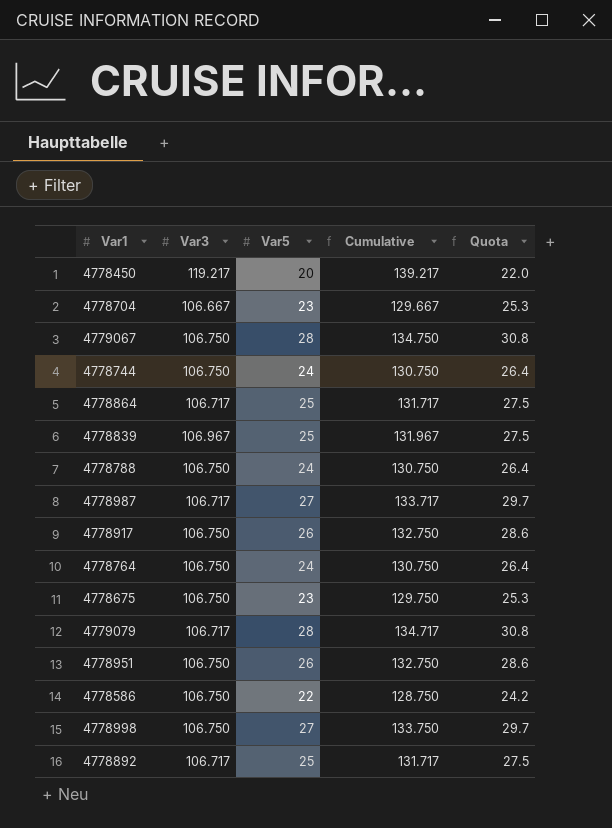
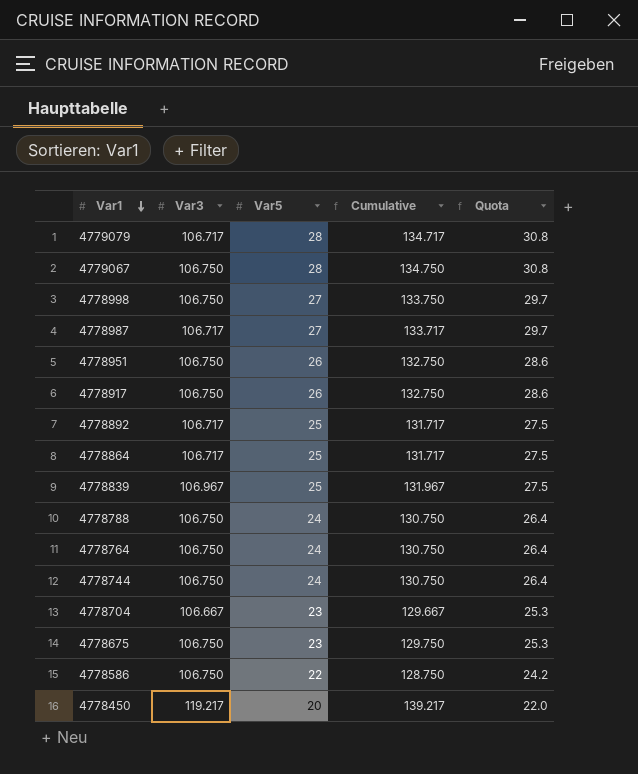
row order: none -> Var1 descending

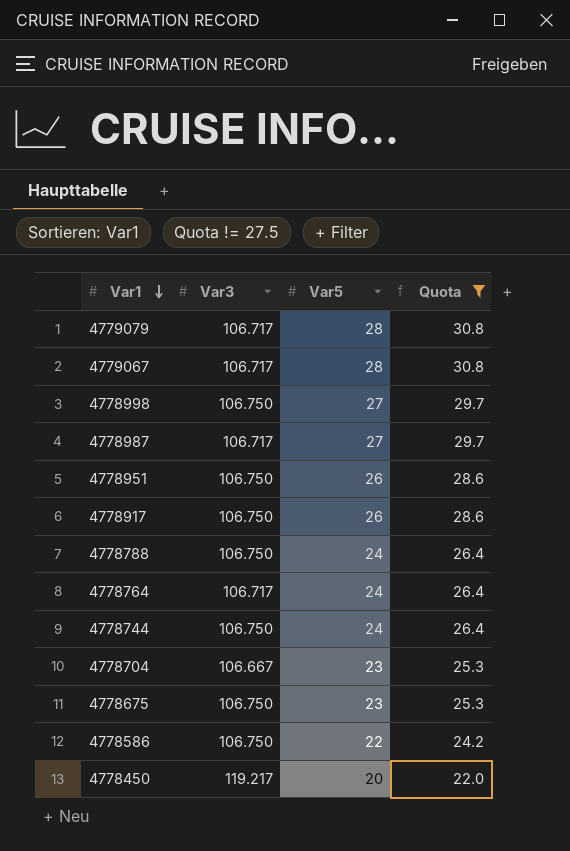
filter: none -> Quota != 27.5
column Cumulative | formula: [Var3] + [Var5] -> none
4779067 | Var3: 106.750 -> 106.717
4778764 | Var3: 106.750 -> 106.717

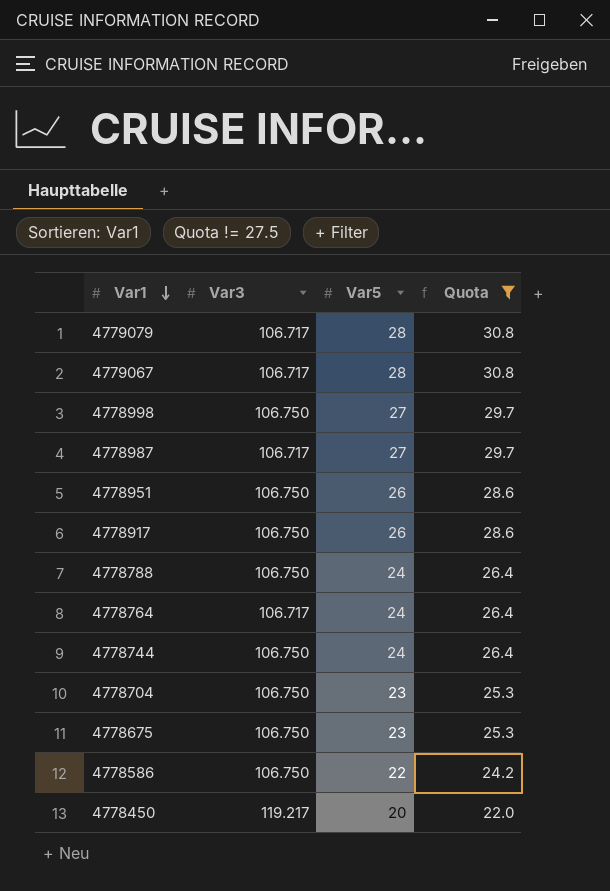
4778704 | Var3: 106.667 -> 106.750

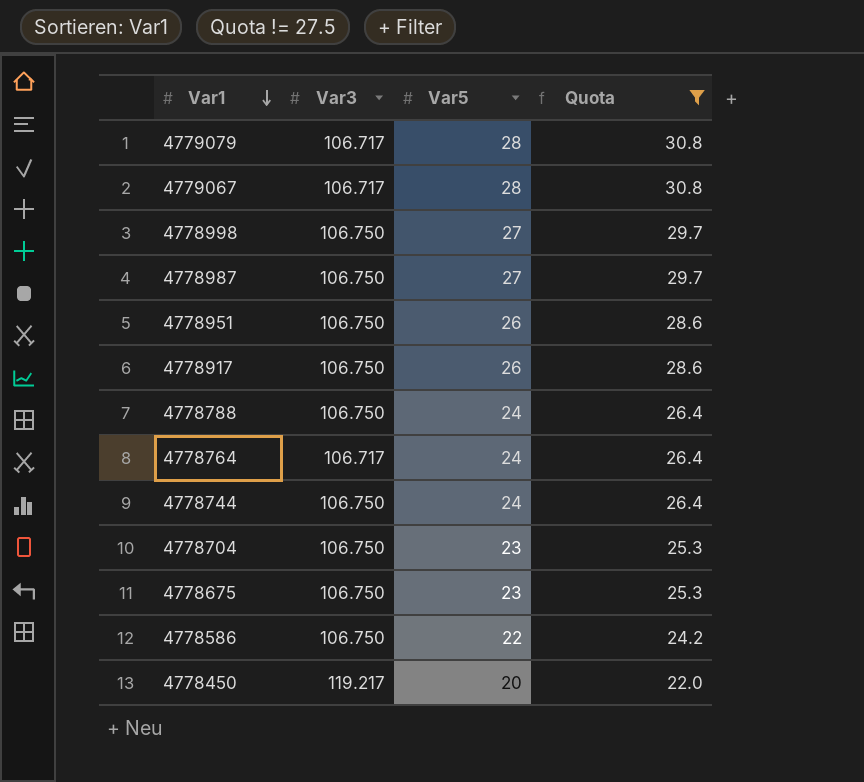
4778987 | Var3: 106.717 -> 106.750

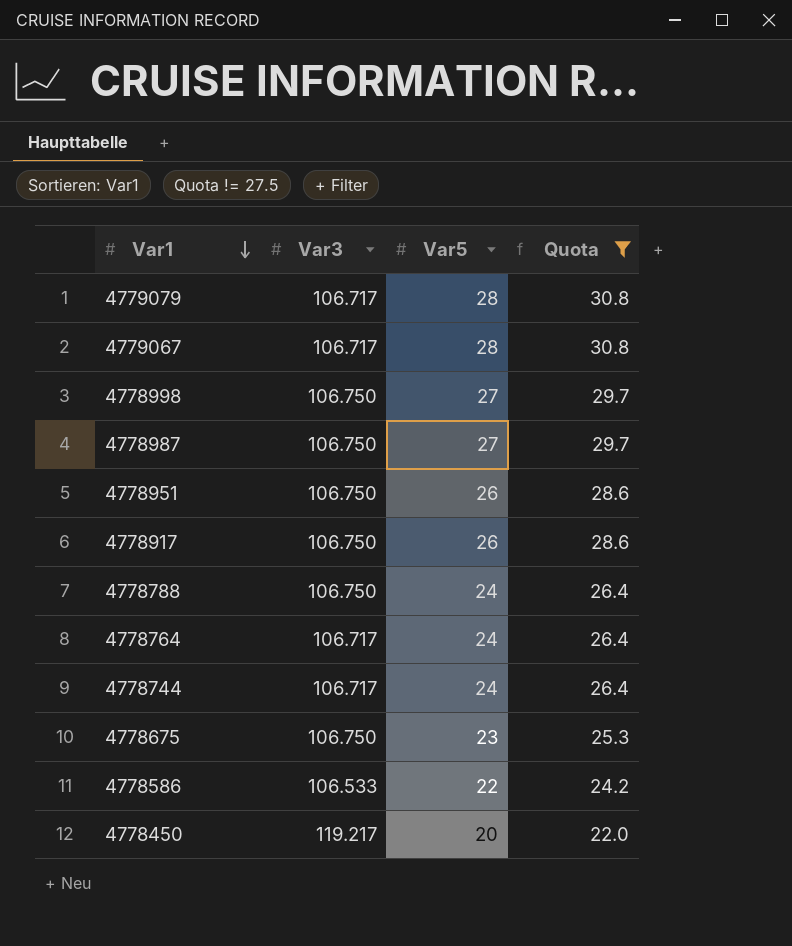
row 4778704: 106.750 | 23 | 25.3 -> none
4778744 | Var3: 106.750 -> 106.717
4778586 | Var3: 106.750 -> 106.533

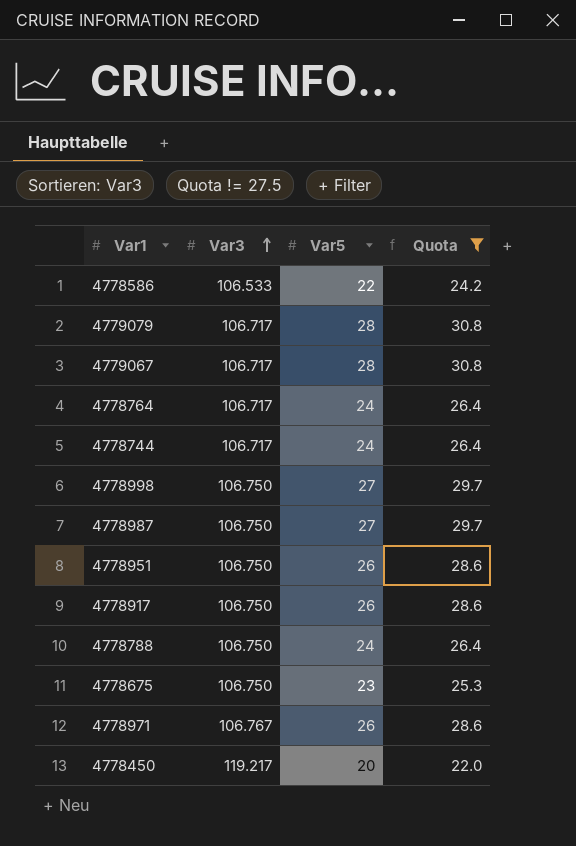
row order: Var1 descending -> Var3 ascending
row 4778971: none -> 106.767 | 26 | 28.6

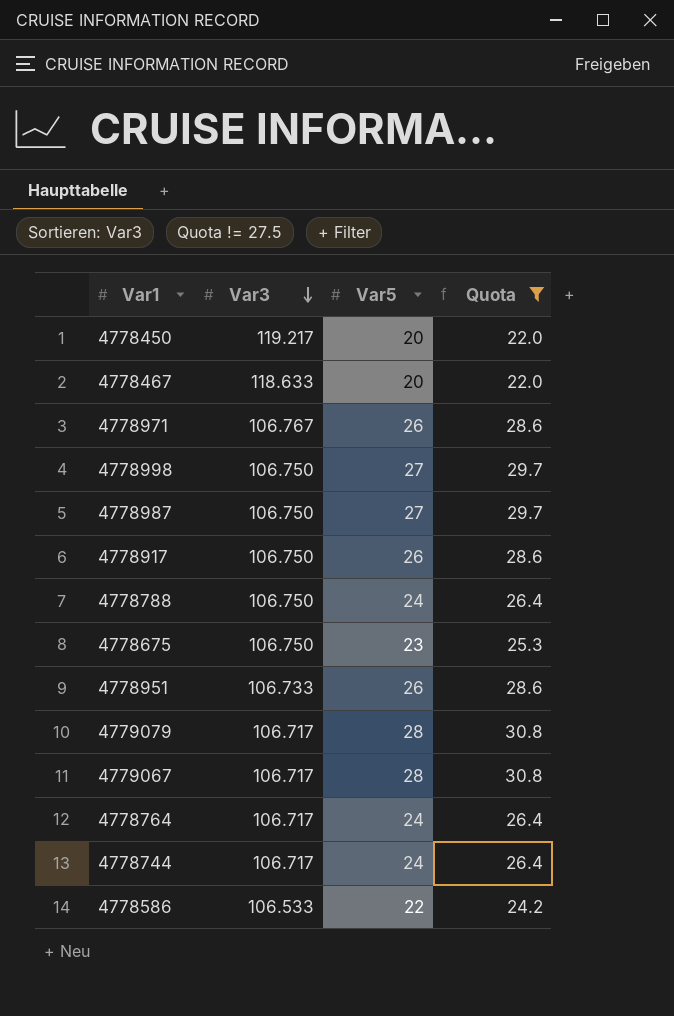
row order: Var3 ascending -> Var3 descending
row 4778467: none -> 118.633 | 20 | 22.0
4778951 | Var3: 106.750 -> 106.733

